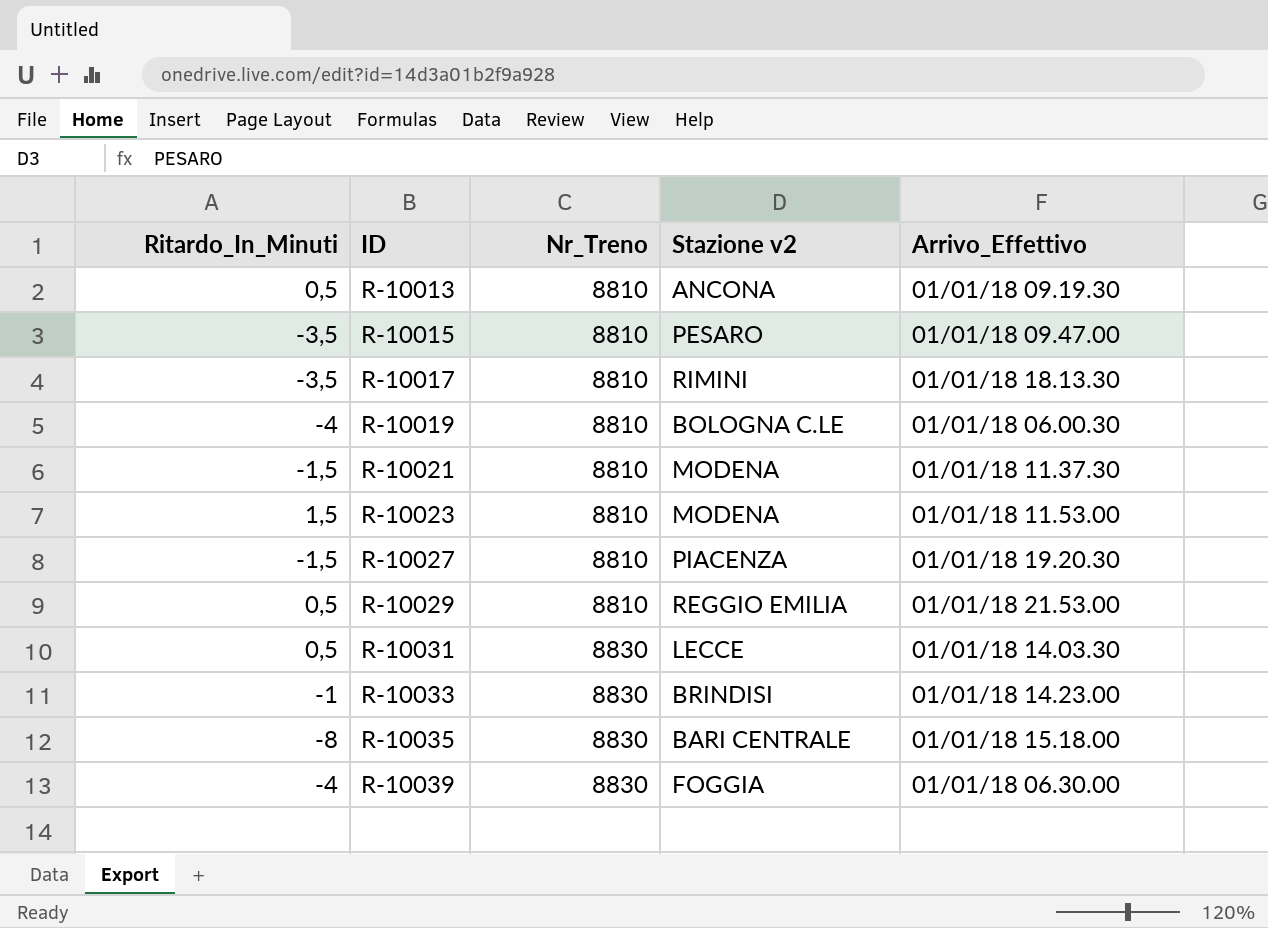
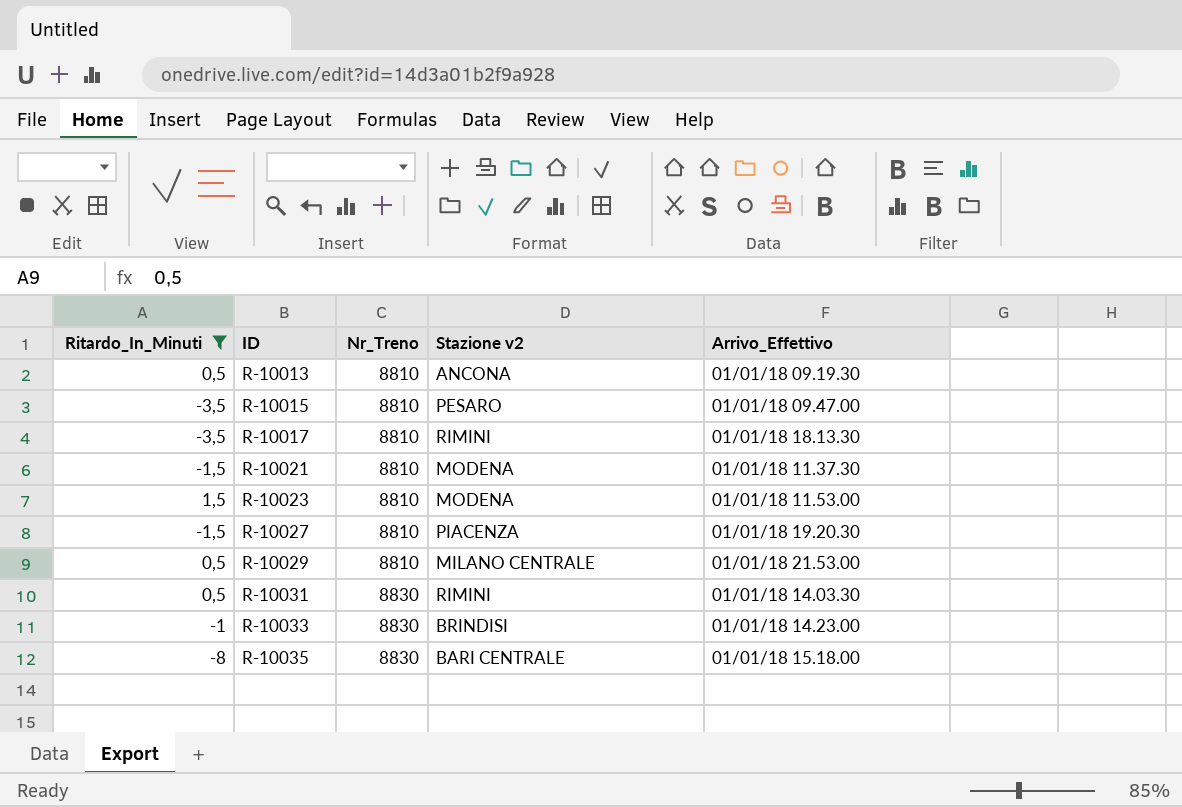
filter: none -> Ritardo_In_Minuti != -4
R-10029 | Stazione v2: REGGIO EMILIA -> MILANO CENTRALE
R-10031 | Stazione v2: LECCE -> RIMINI

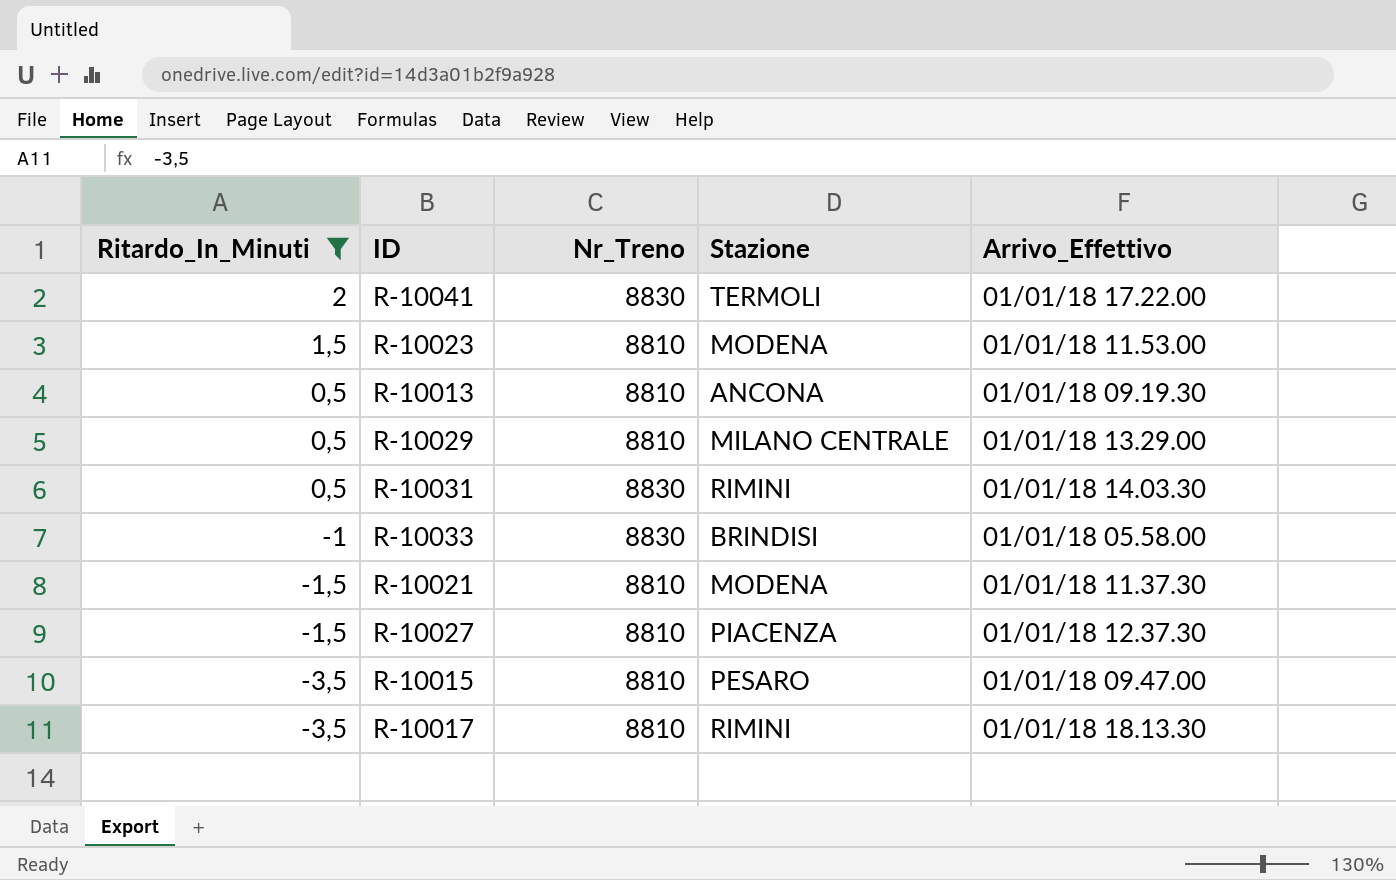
row order: ID ascending -> Ritardo_In_Minuti descending
column name: Stazione v2 -> Stazione
row R-10035: -8 | 8830 | BARI CENTRALE | 01/01/18 15.18.00 -> none
row R-10041: none -> 2 | 8830 | TERMOLI | 01/01/18 17.22.00
R-10029 | Arrivo_Effettivo: 01/01/18 21.53.00 -> 01/01/18 13.29.00
R-10033 | Arrivo_Effettivo: 01/01/18 14.23.00 -> 01/01/18 05.58.00
R-10027 | Arrivo_Effettivo: 01/01/18 19.20.30 -> 01/01/18 12.37.30

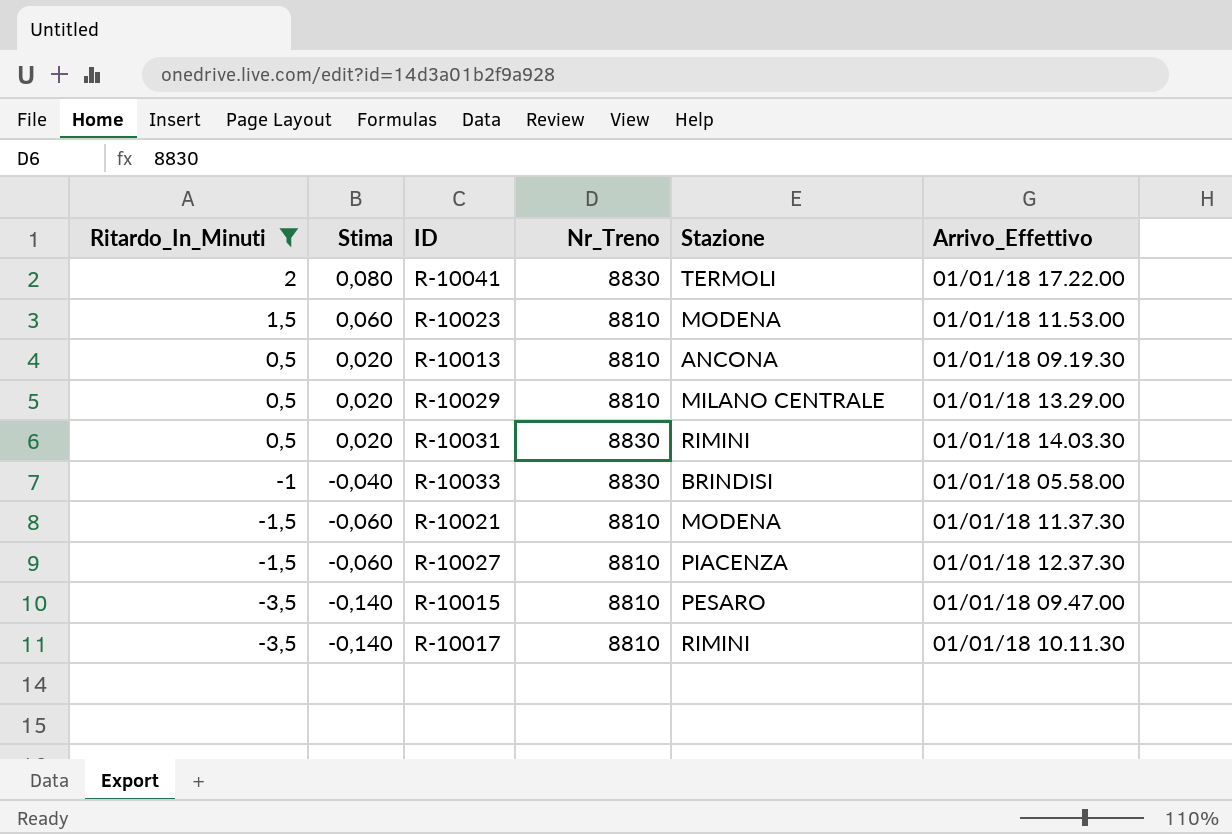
column Stima | formula: none -> [Ritardo_In_Minuti] * 0,04
R-10017 | Arrivo_Effettivo: 01/01/18 18.13.30 -> 01/01/18 10.11.30

